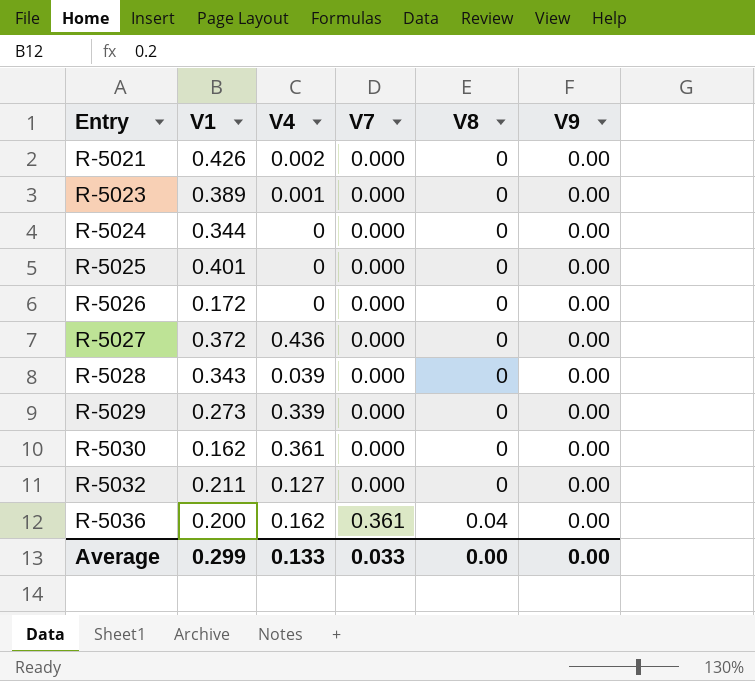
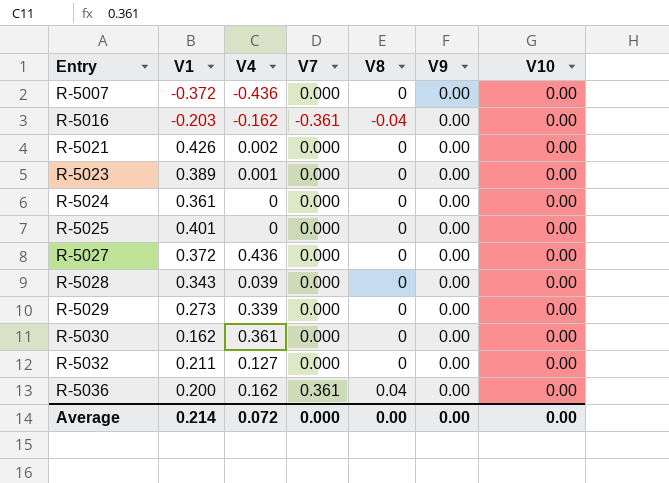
column V10 | position: none -> 7
row R-5026: 0.172 | 0 | 0.000 | 0 | 0.00 -> none
row R-5007: none -> -0.372 | -0.436 | 0.000 | 0 | 0.00 | 0.00
row R-5016: none -> -0.203 | -0.162 | -0.361 | -0.04 | 0.00 | 0.00
R-5024 | V1: 0.344 -> 0.361
Average | V1: 0.299 -> 0.214
Average | V4: 0.133 -> 0.072
Average | V7: 0.033 -> 0.000

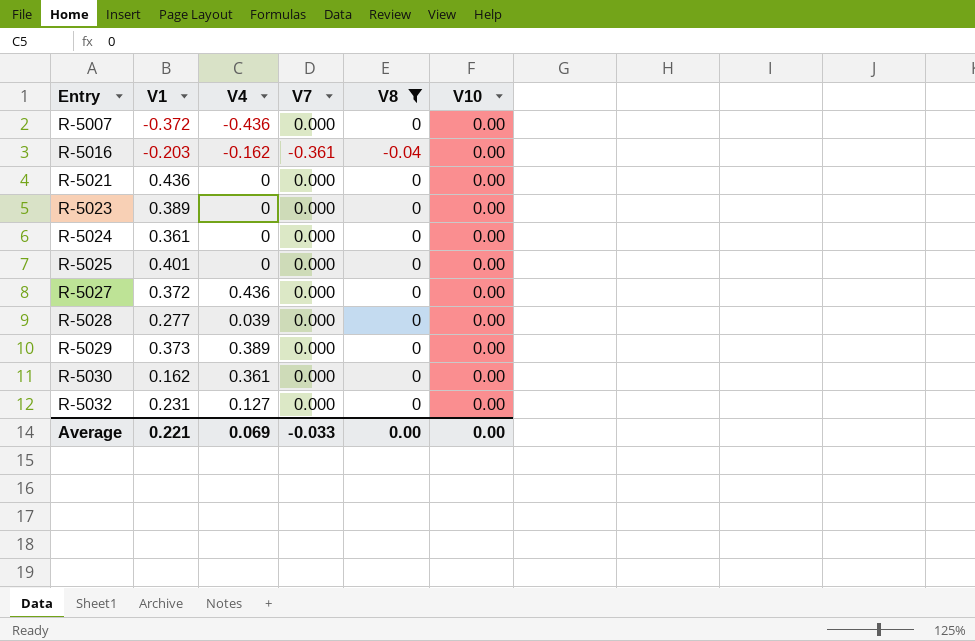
filter: none -> V8 != 0.04
column V9 | position: 6 -> none
R-5021 | V1: 0.426 -> 0.436
R-5021 | V4: 0.002 -> 0
R-5023 | V4: 0.001 -> 0
R-5028 | V1: 0.343 -> 0.277
R-5029 | V1: 0.273 -> 0.373
R-5029 | V4: 0.339 -> 0.389
R-5032 | V1: 0.211 -> 0.231
Average | V1: 0.214 -> 0.221
Average | V4: 0.072 -> 0.069
Average | V7: 0.000 -> -0.033

